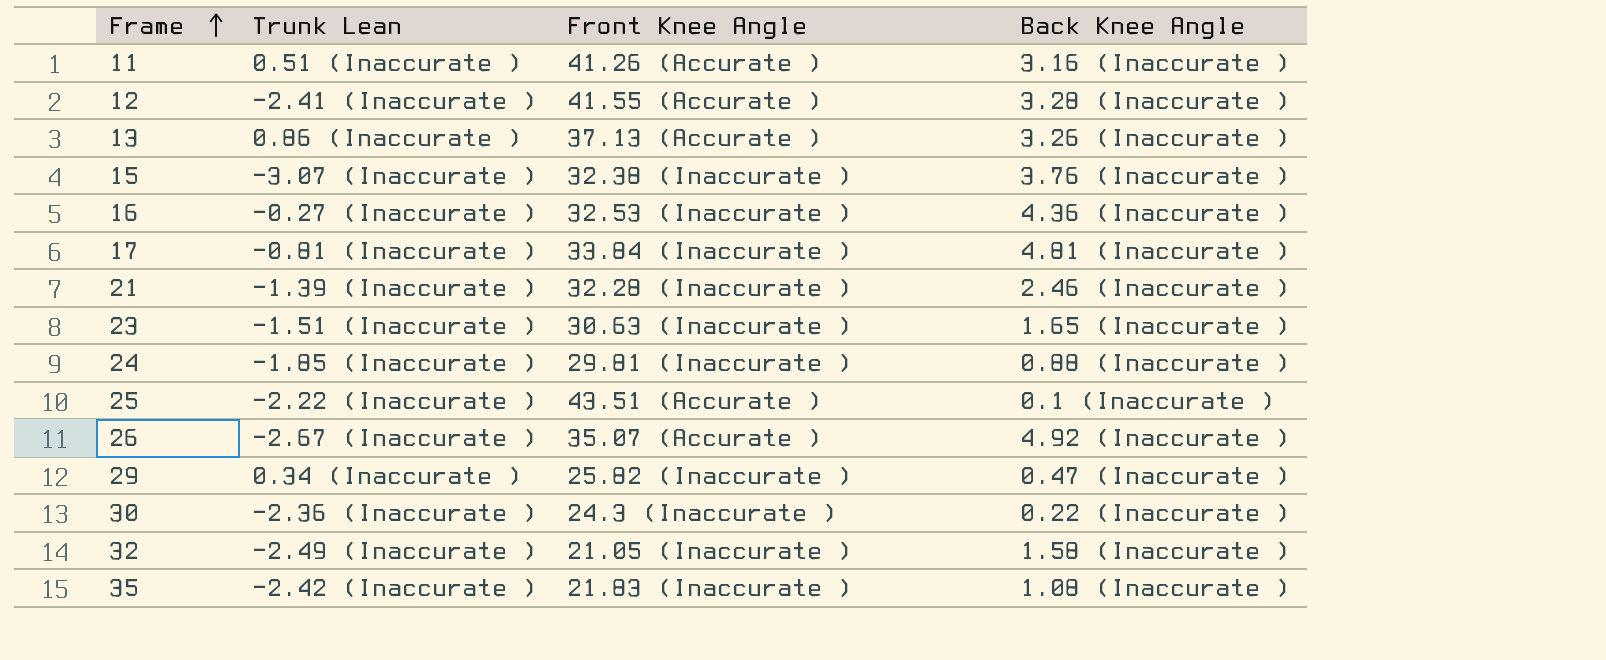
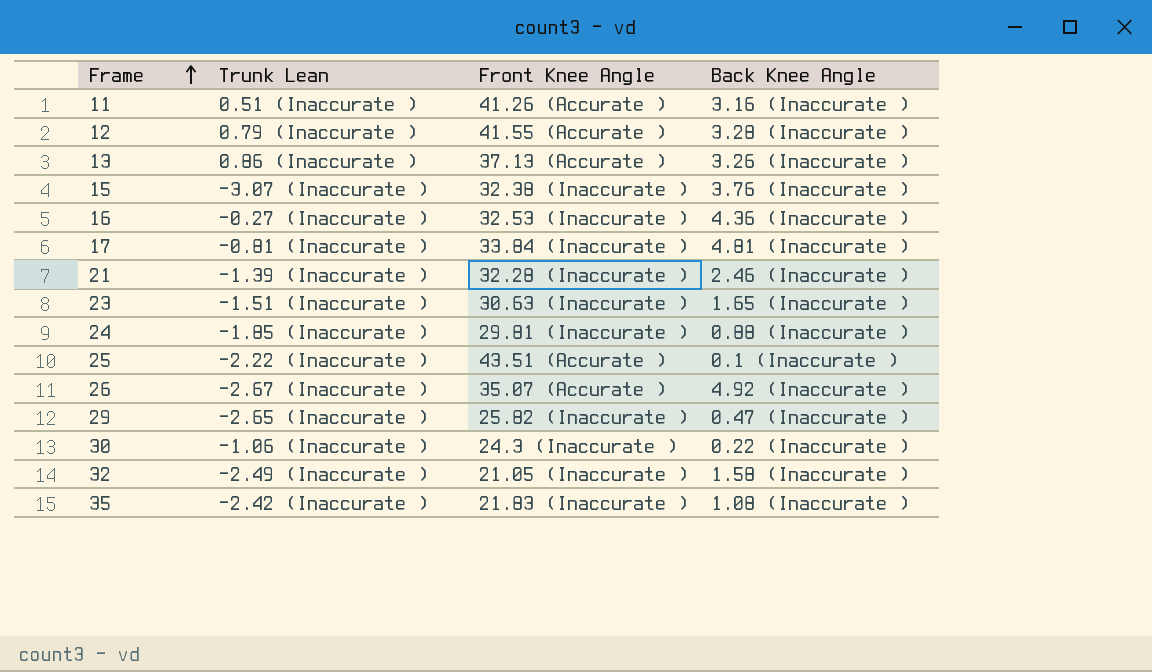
12 | Trunk Lean: -2.41 (Inaccurate ) -> 0.79 (Inaccurate )
29 | Trunk Lean: 0.34 (Inaccurate ) -> -2.65 (Inaccurate )
30 | Trunk Lean: -2.36 (Inaccurate ) -> -1.06 (Inaccurate )

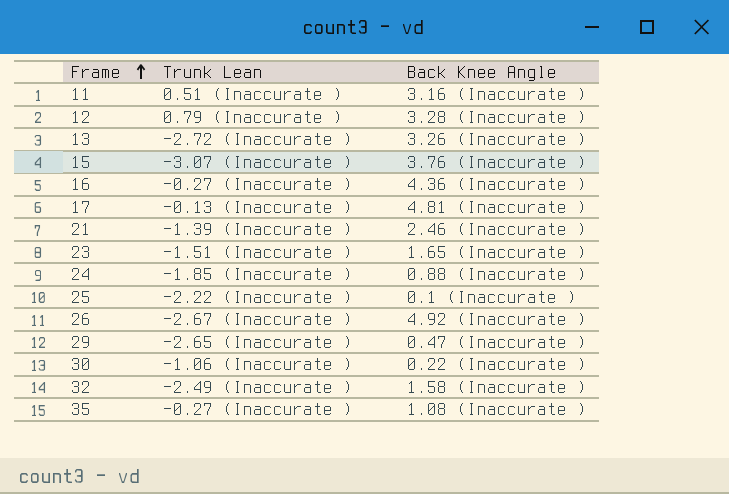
column Front Knee Angle | position: 3 -> none
13 | Trunk Lean: 0.86 (Inaccurate ) -> -2.72 (Inaccurate )
17 | Trunk Lean: -0.81 (Inaccurate ) -> -0.13 (Inaccurate )
35 | Trunk Lean: -2.42 (Inaccurate ) -> -0.27 (Inaccurate )

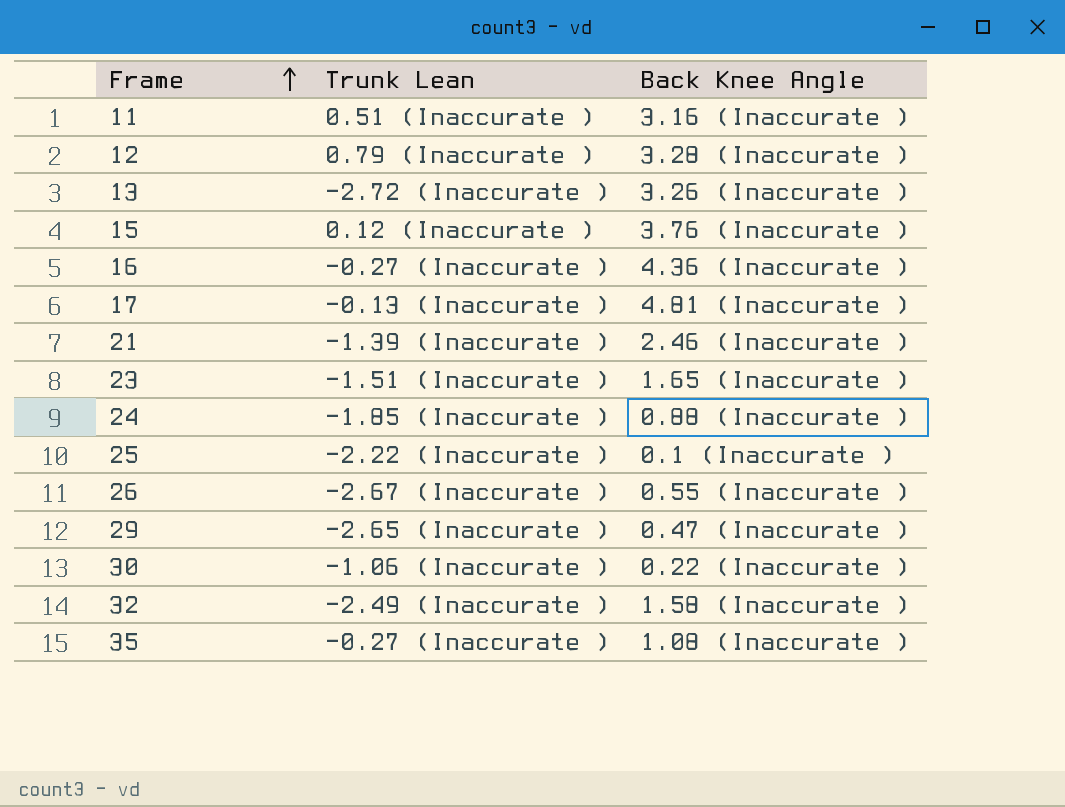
15 | Trunk Lean: -3.07 (Inaccurate ) -> 0.12 (Inaccurate )
26 | Back Knee Angle: 4.92 (Inaccurate ) -> 0.55 (Inaccurate )

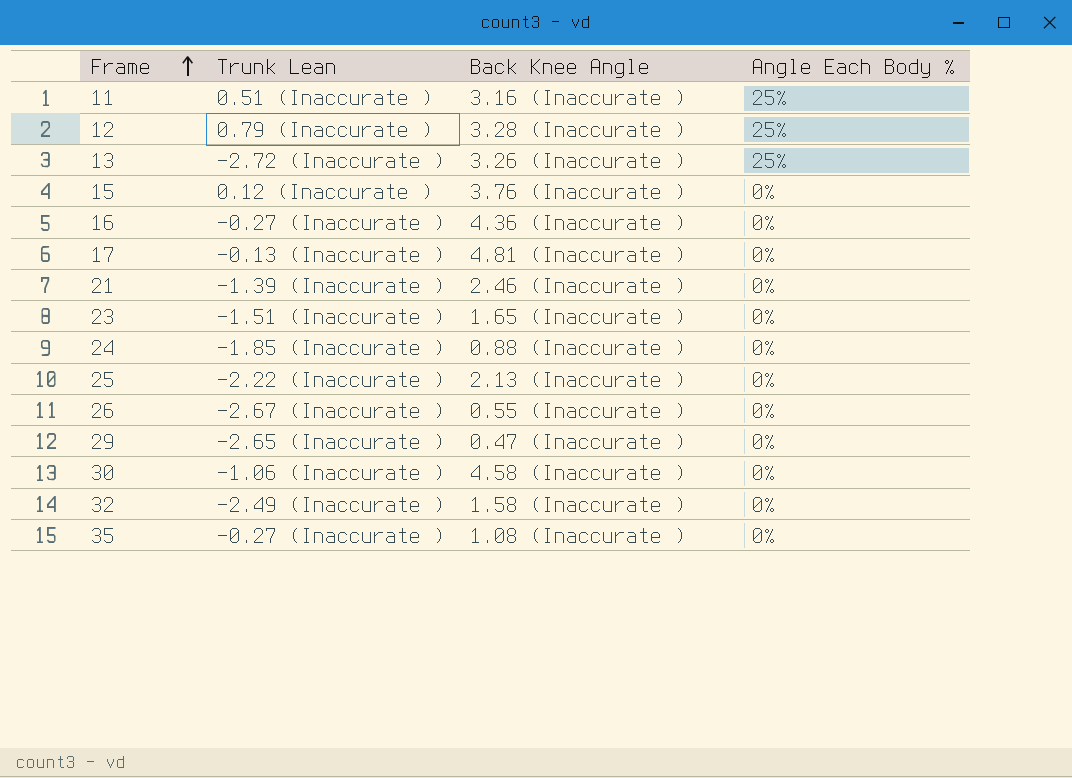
column Angle Each Body % | position: none -> 4
25 | Back Knee Angle: 0.1 (Inaccurate ) -> 2.13 (Inaccurate )
30 | Back Knee Angle: 0.22 (Inaccurate ) -> 4.58 (Inaccurate )

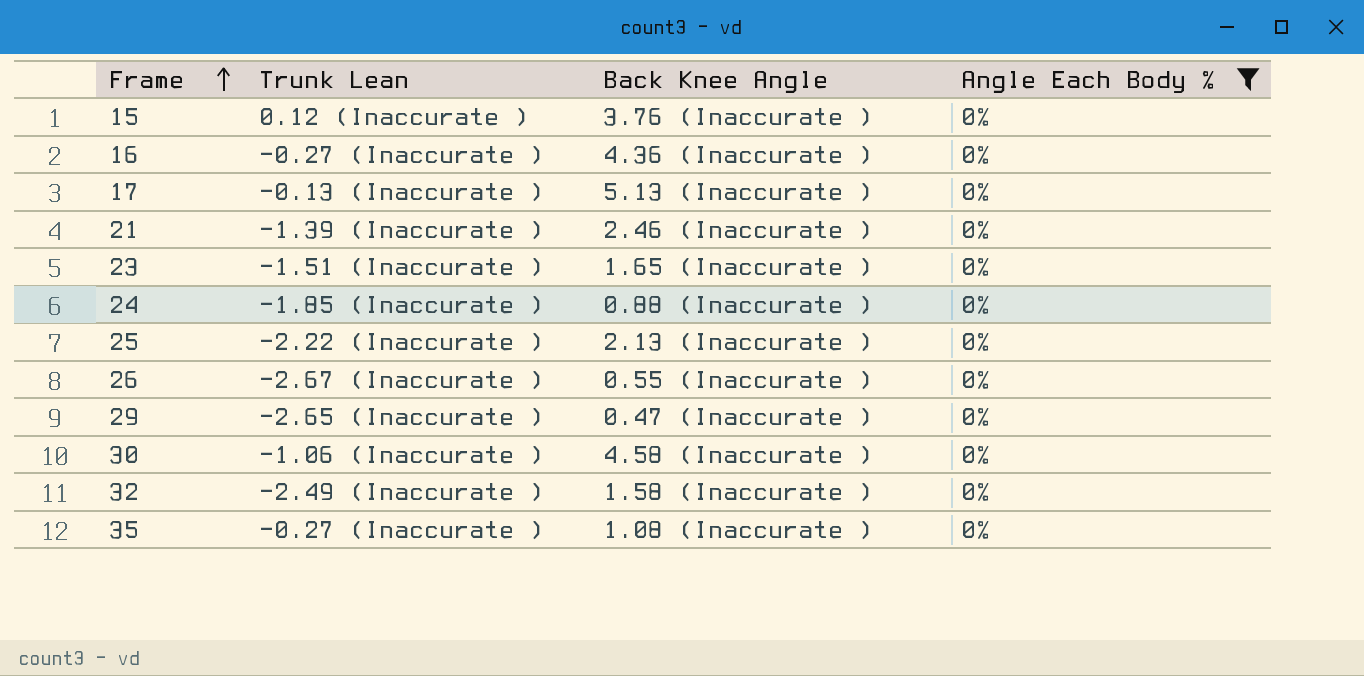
filter: none -> Angle Each Body % = 0%
17 | Back Knee Angle: 4.81 (Inaccurate ) -> 5.13 (Inaccurate )

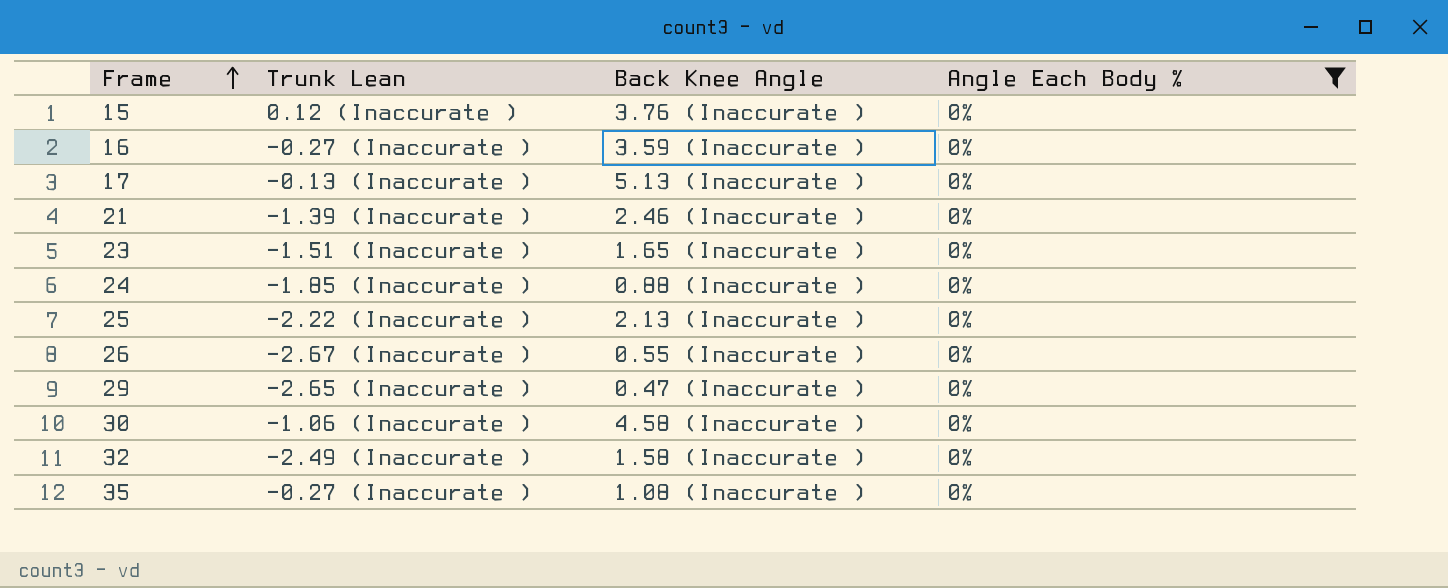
16 | Back Knee Angle: 4.36 (Inaccurate ) -> 3.59 (Inaccurate )

